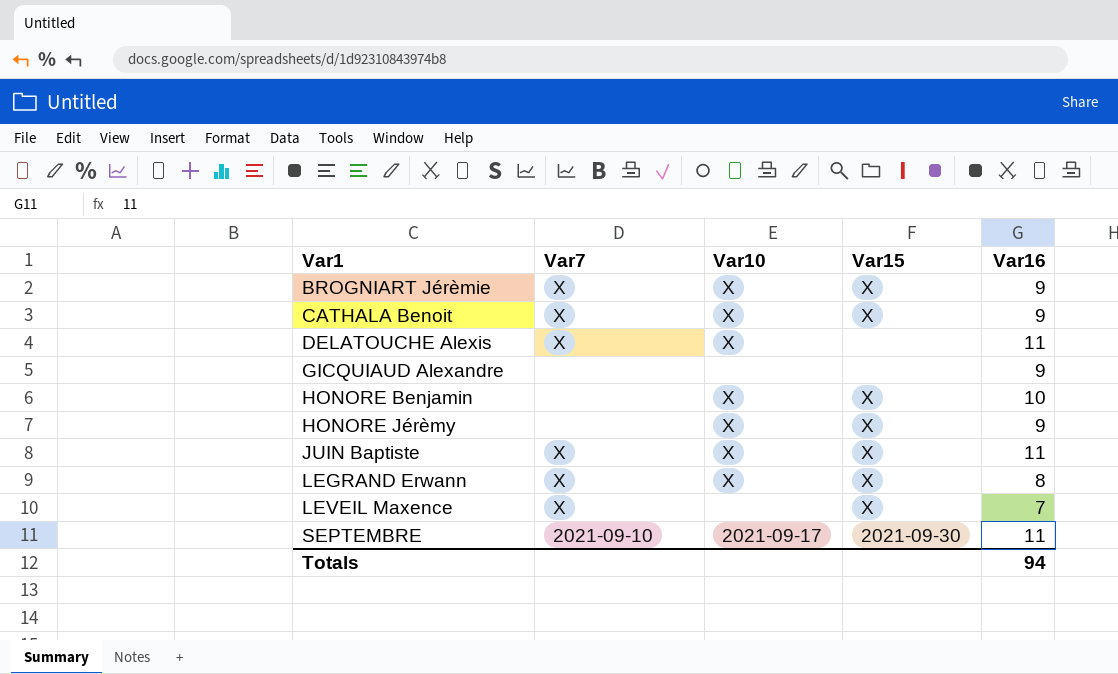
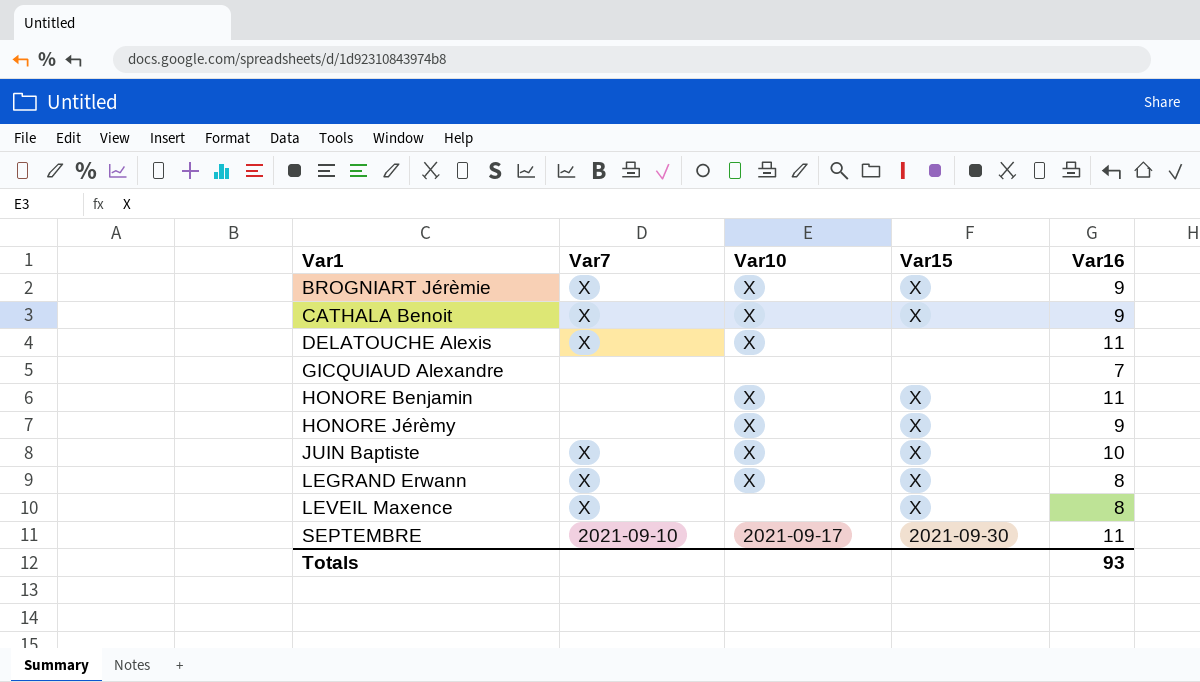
GICQUIAUD Alexandre | Var16: 9 -> 7
HONORE Benjamin | Var16: 10 -> 11
JUIN Baptiste | Var16: 11 -> 10
LEVEIL Maxence | Var16: 7 -> 8
Totals | Var16: 94 -> 93

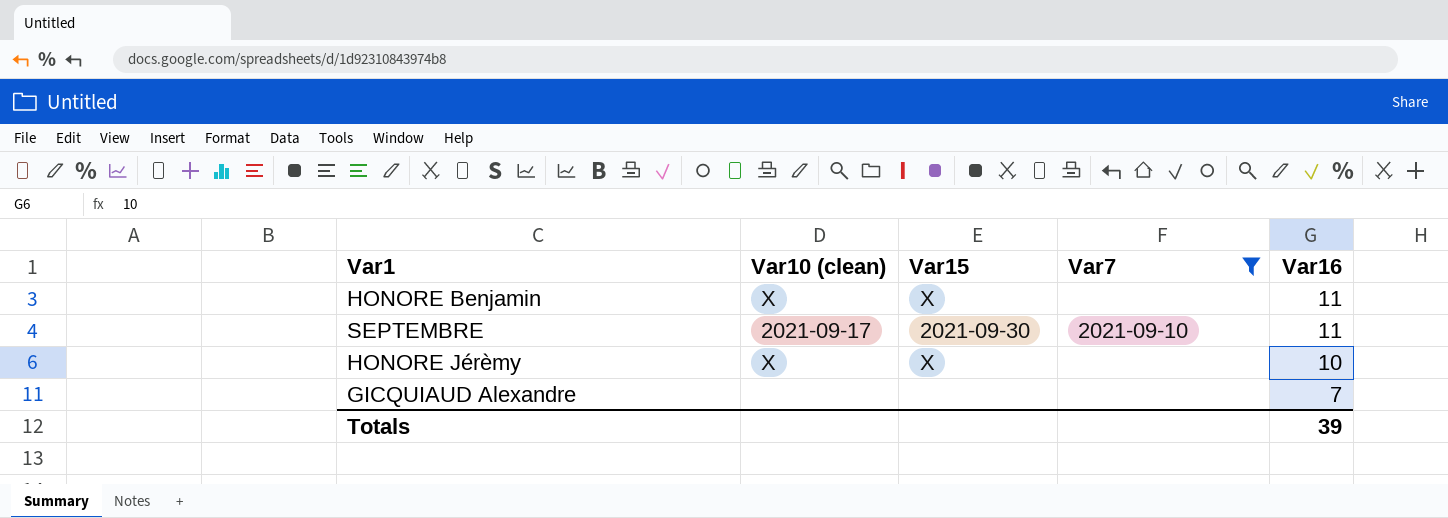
filter: none -> Var7 != X
row order: Var1 ascending -> Var16 descending
column name: Var10 -> Var10 (clean)
column Var7 | position: 2 -> 4
HONORE Jérèmy | Var16: 9 -> 10
Totals | Var16: 93 -> 39

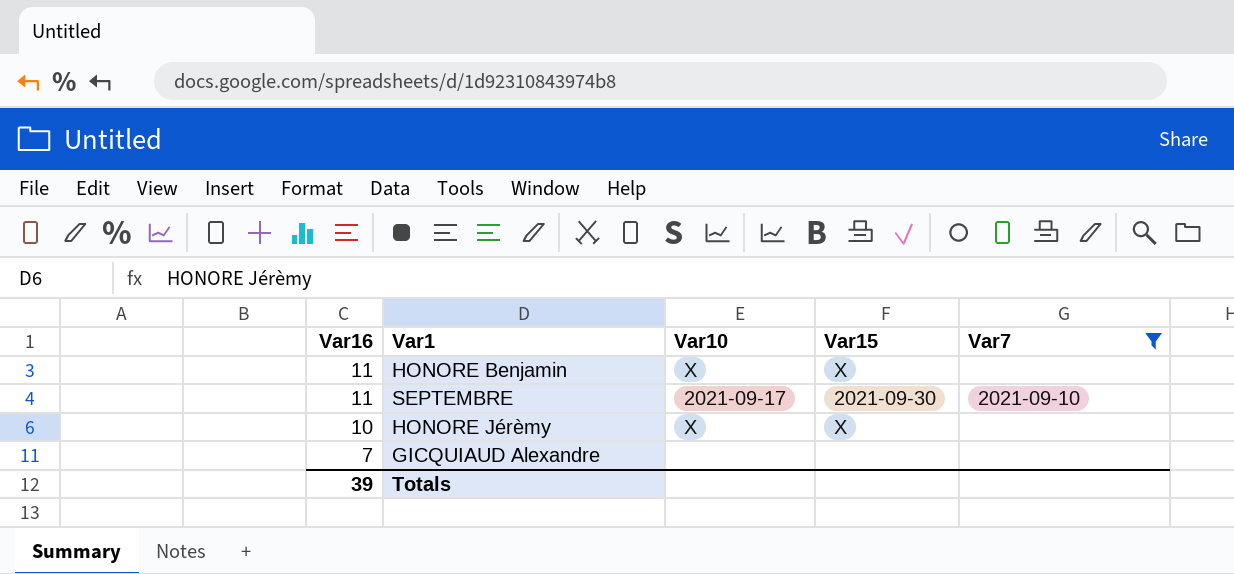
column Var16 | position: 5 -> 1
column name: Var10 (clean) -> Var10

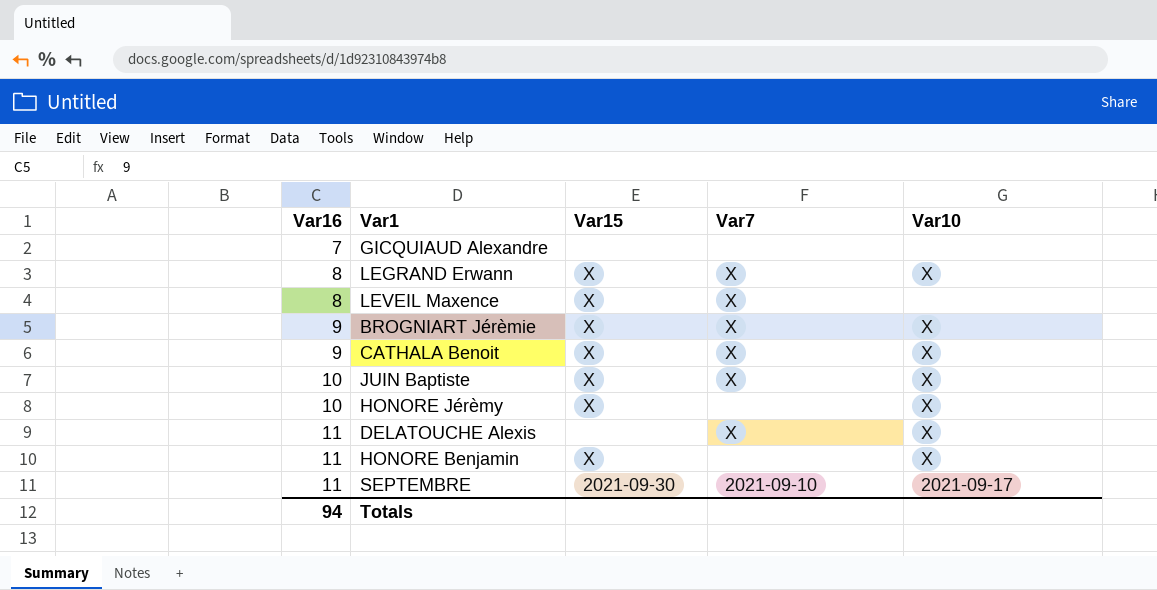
filter: Var7 != X -> none
row order: Var16 descending -> Var16 ascending
column Var10 | position: 3 -> 5
Totals | Var16: 39 -> 94

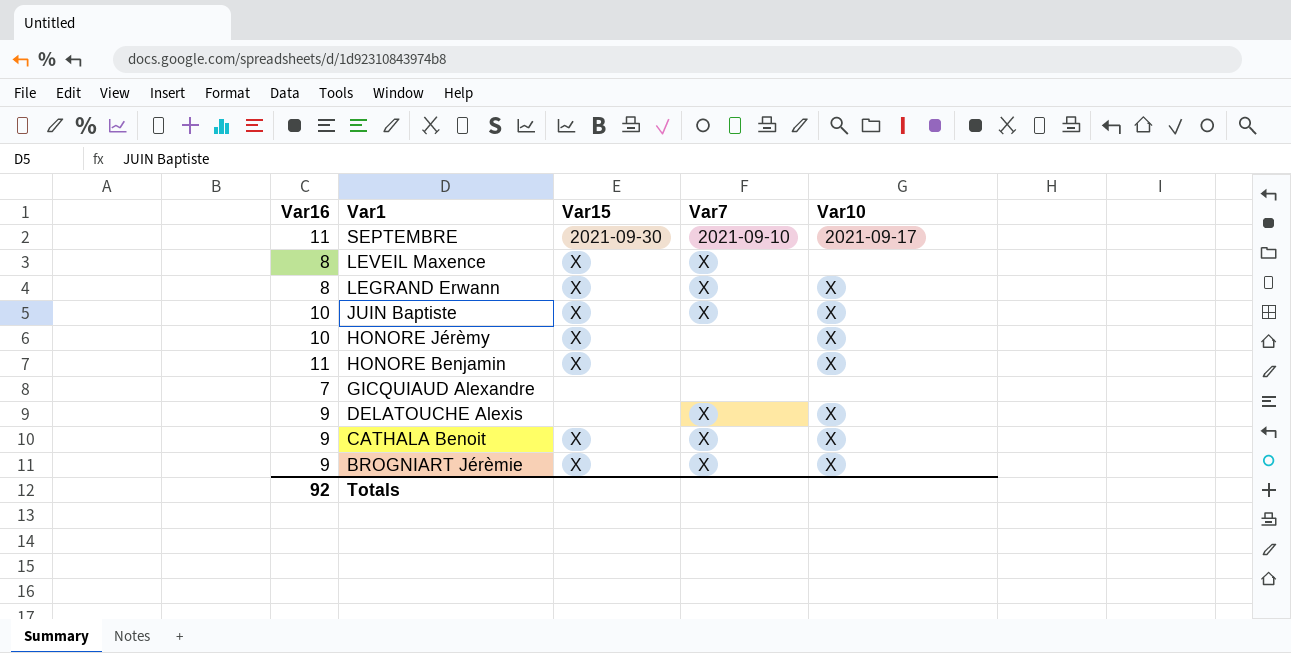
row order: Var16 ascending -> Var1 descending
DELATOUCHE Alexis | Var16: 11 -> 9
Totals | Var16: 94 -> 92

